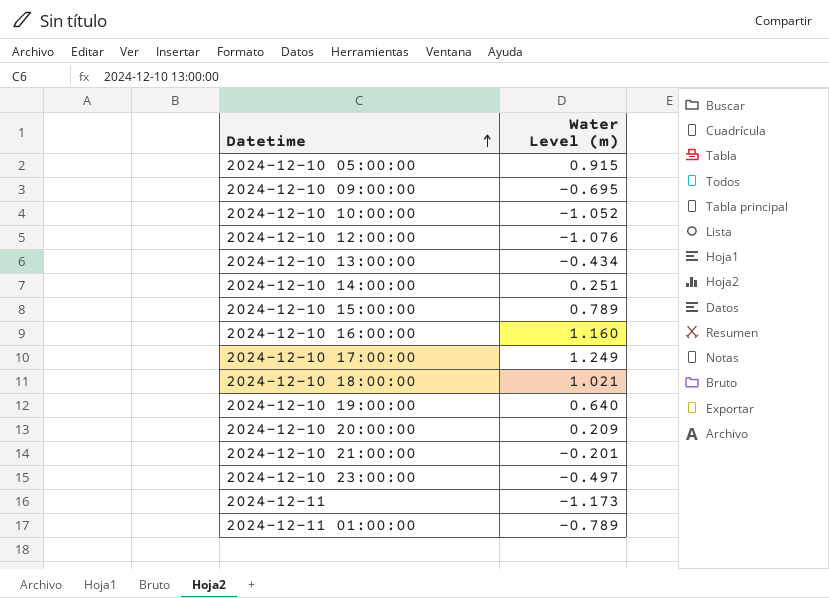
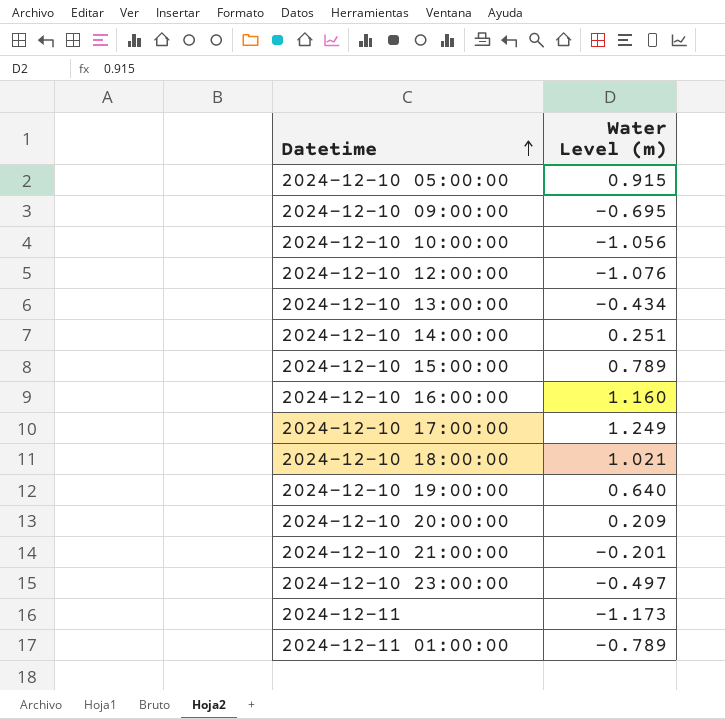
2024-12-10 10:00:00 | Water Level (m): -1.052 -> -1.056

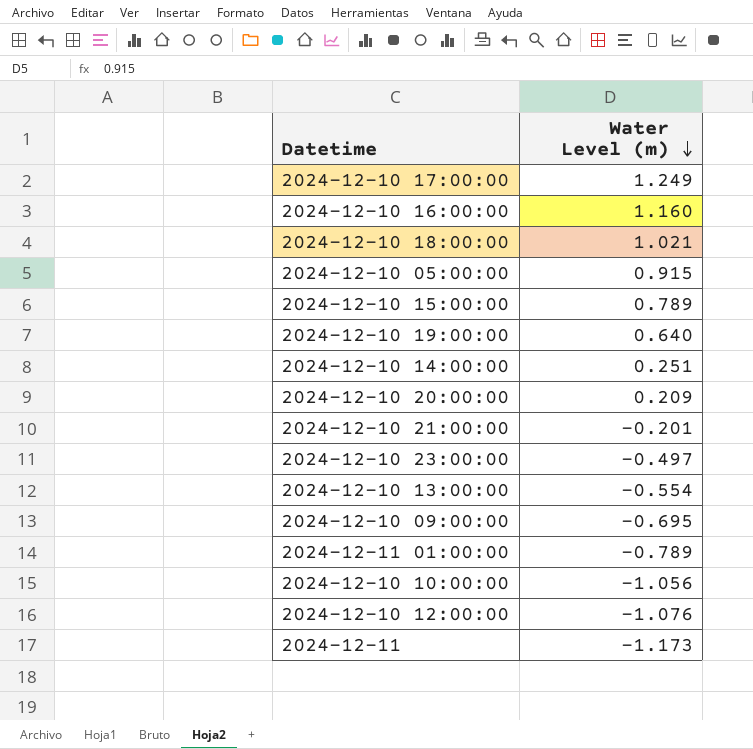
row order: Datetime ascending -> Water Level (m) descending
2024-12-10 13:00:00 | Water Level (m): -0.434 -> -0.554

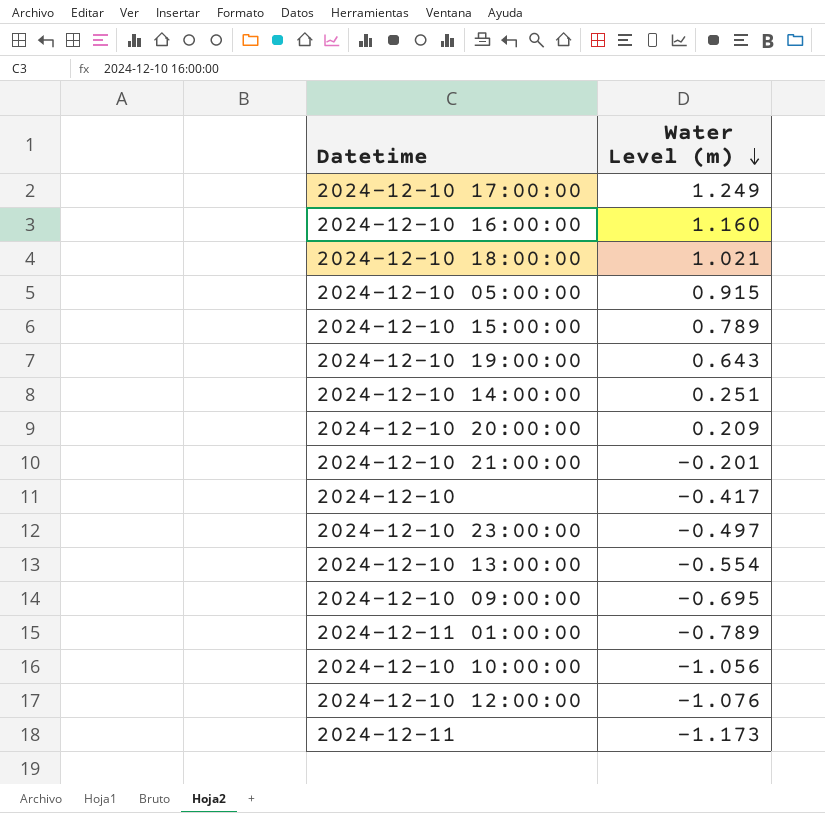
2024-12-10 19:00:00 | Water Level (m): 0.640 -> 0.643
row 2024-12-10: none -> -0.417

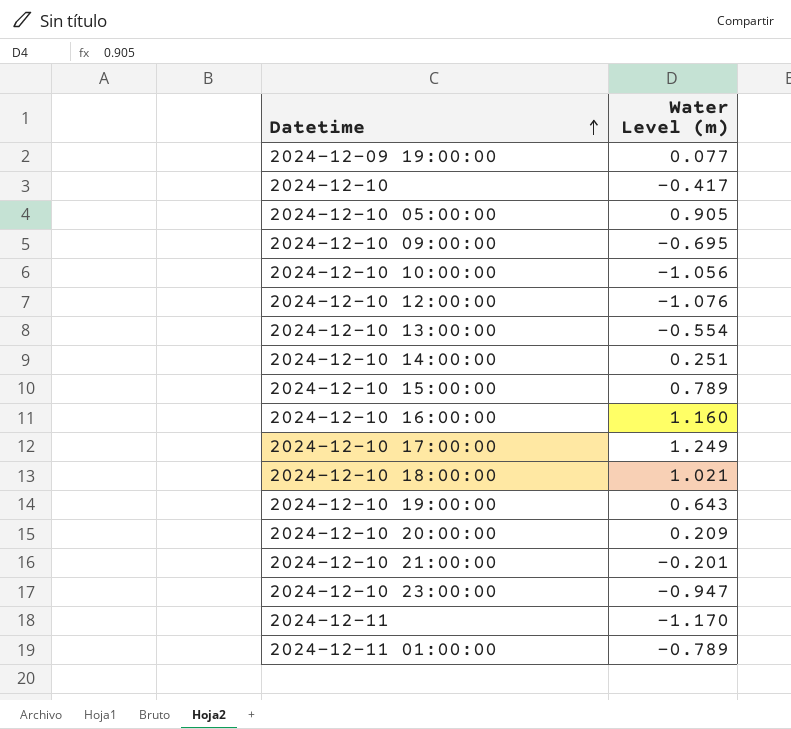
row order: Water Level (m) descending -> Datetime ascending
row 2024-12-09 19:00:00: none -> 0.077
2024-12-10 05:00:00 | Water Level (m): 0.915 -> 0.905
2024-12-10 23:00:00 | Water Level (m): -0.497 -> -0.947
2024-12-11 | Water Level (m): -1.173 -> -1.170

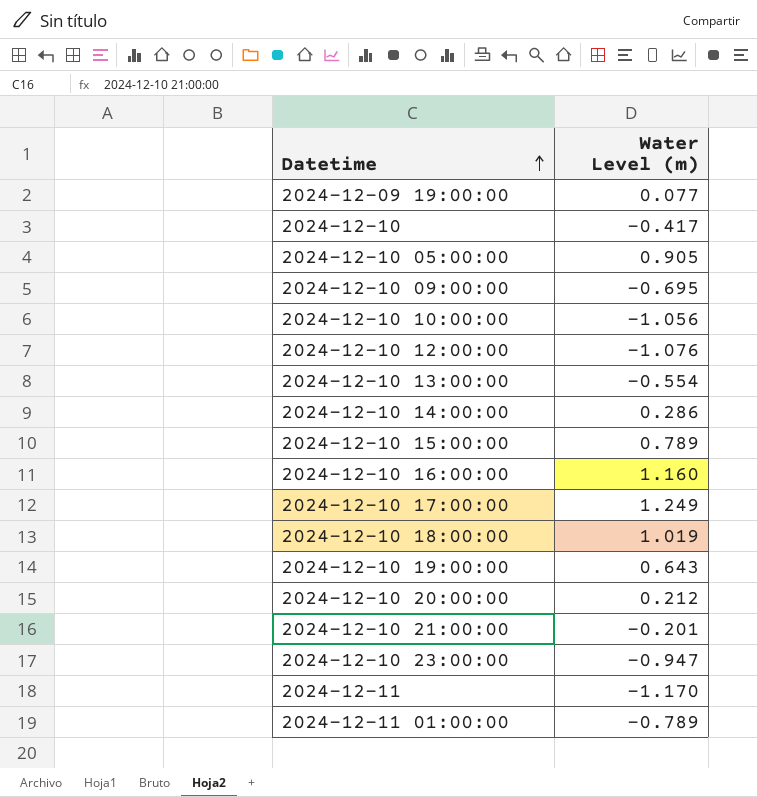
2024-12-10 14:00:00 | Water Level (m): 0.251 -> 0.286
2024-12-10 18:00:00 | Water Level (m): 1.021 -> 1.019
2024-12-10 20:00:00 | Water Level (m): 0.209 -> 0.212

